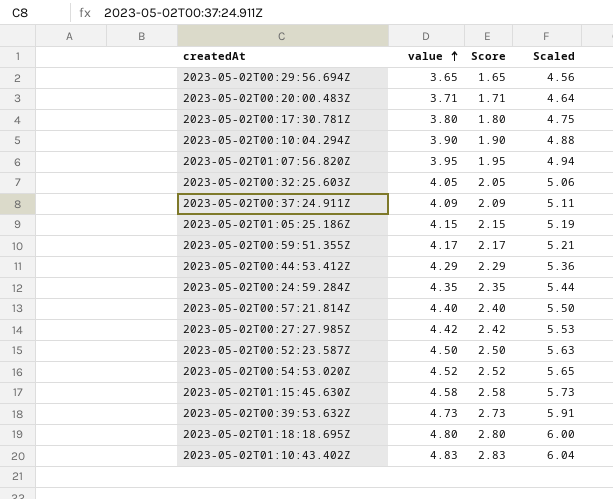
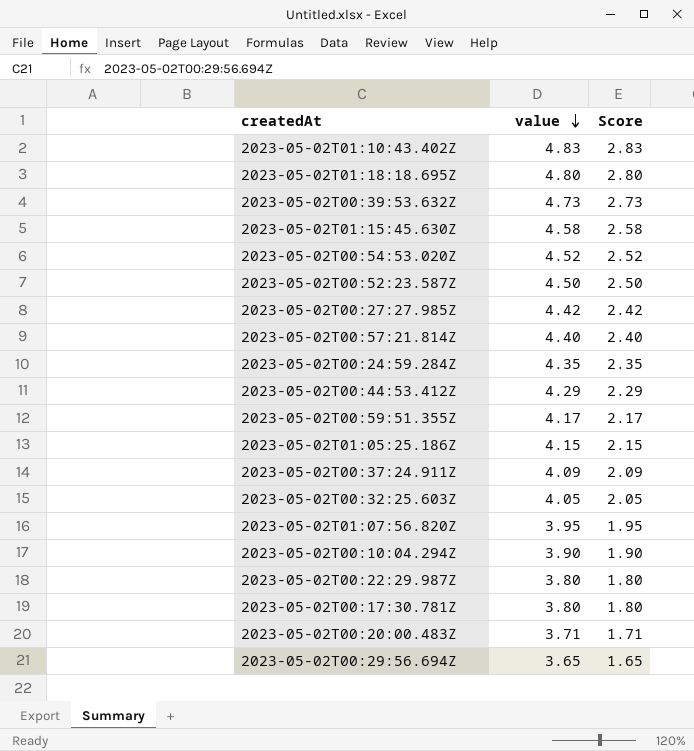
row order: value ascending -> value descending
column Scaled | formula: [value] * 1.25 -> none
row 2023-05-02T00:22:29.987Z: none -> 3.80 | 1.80

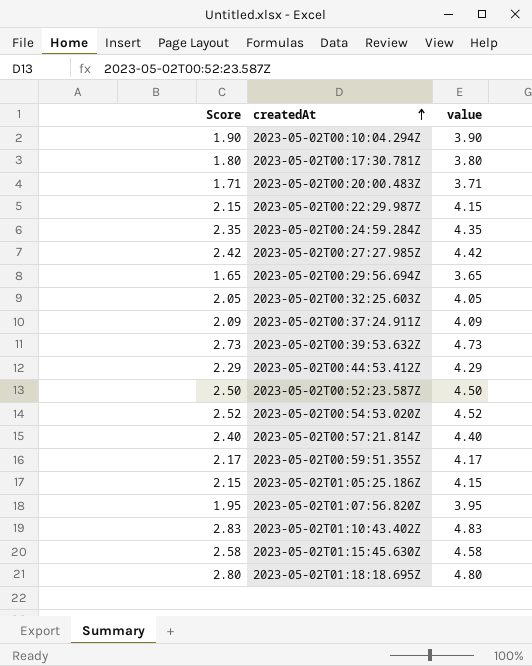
row order: value descending -> createdAt ascending
column Score | position: 3 -> 1
2023-05-02T00:22:29.987Z | Score: 1.80 -> 2.15
2023-05-02T00:22:29.987Z | value: 3.80 -> 4.15

